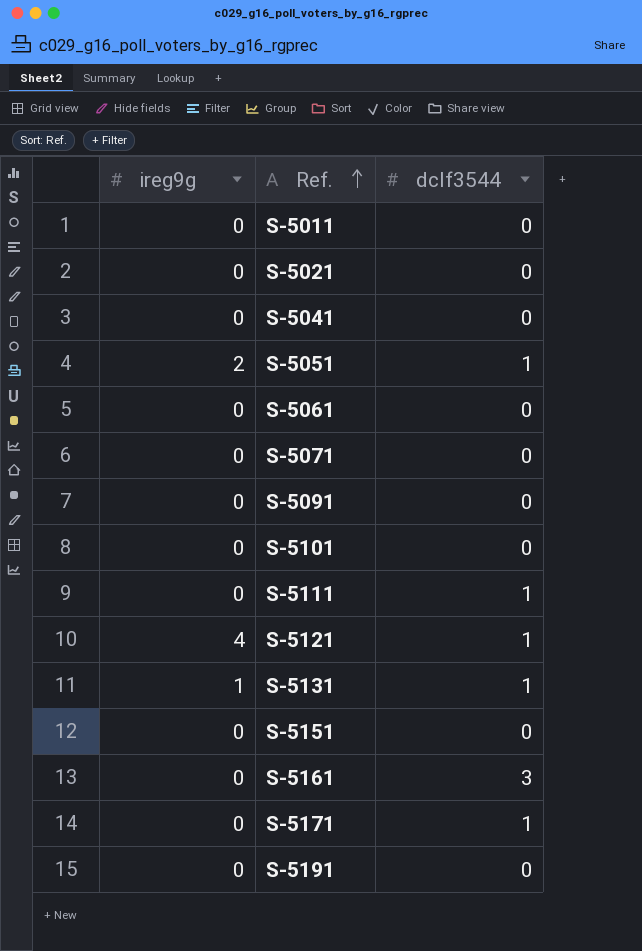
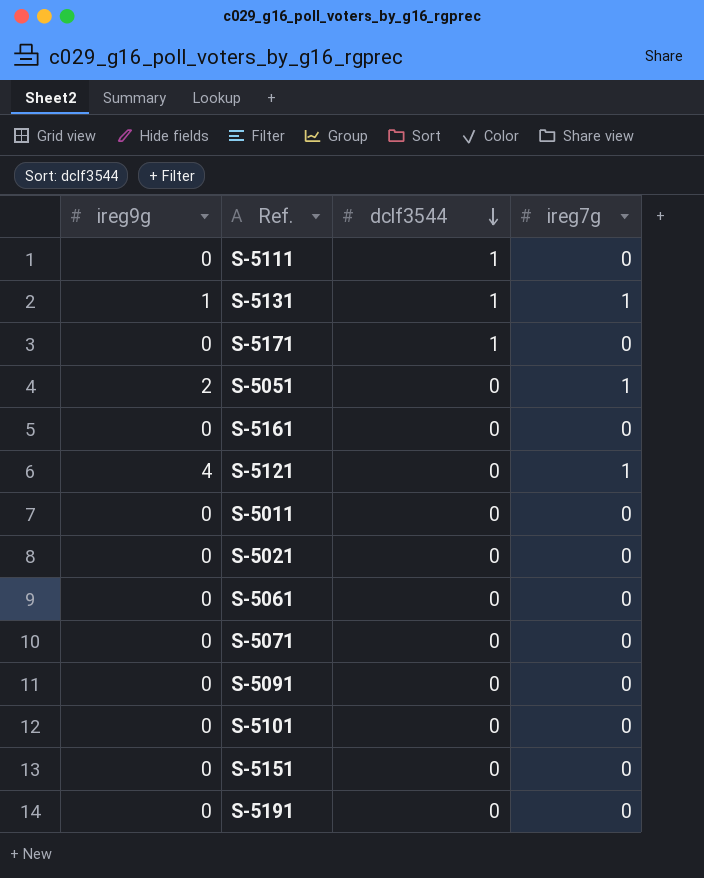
row order: Ref. ascending -> dclf3544 descending
column ireg7g | position: none -> 4
row S-5041: 0 | 0 -> none
S-5051 | dclf3544: 1 -> 0
S-5161 | dclf3544: 3 -> 0
S-5121 | dclf3544: 1 -> 0

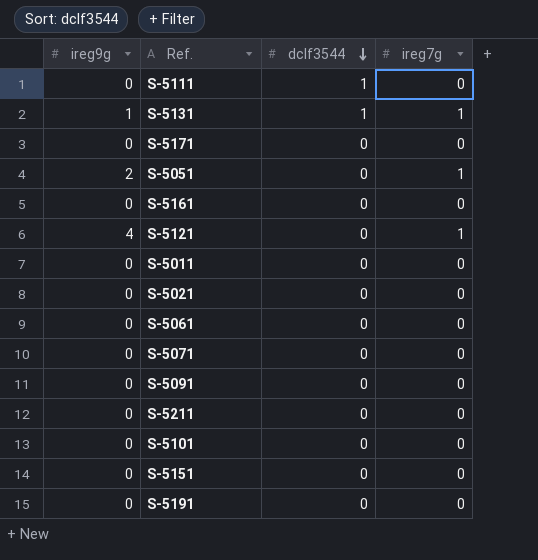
S-5171 | dclf3544: 1 -> 0
row S-5211: none -> 0 | 0 | 0

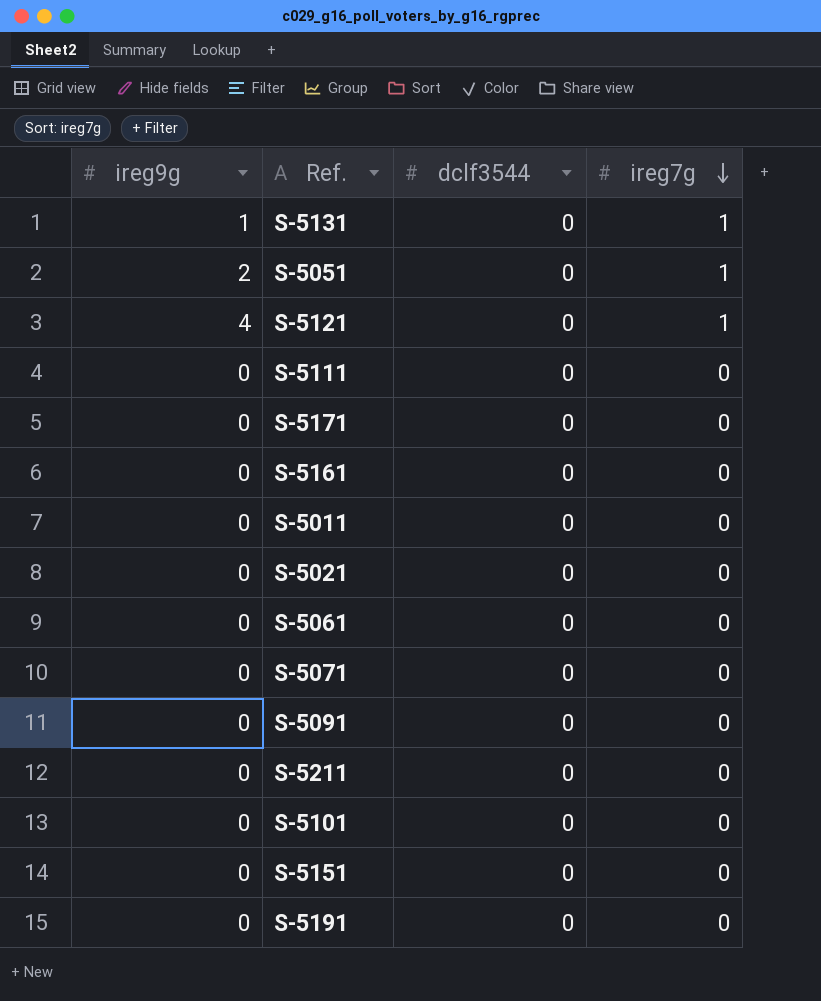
row order: dclf3544 descending -> ireg7g descending
S-5131 | dclf3544: 1 -> 0
S-5111 | dclf3544: 1 -> 0

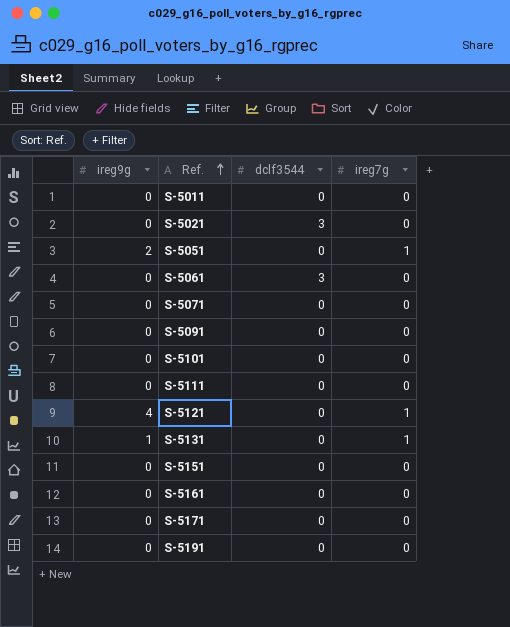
row order: ireg7g descending -> Ref. ascending
row S-5211: 0 | 0 | 0 -> none
S-5021 | dclf3544: 0 -> 3
S-5061 | dclf3544: 0 -> 3

